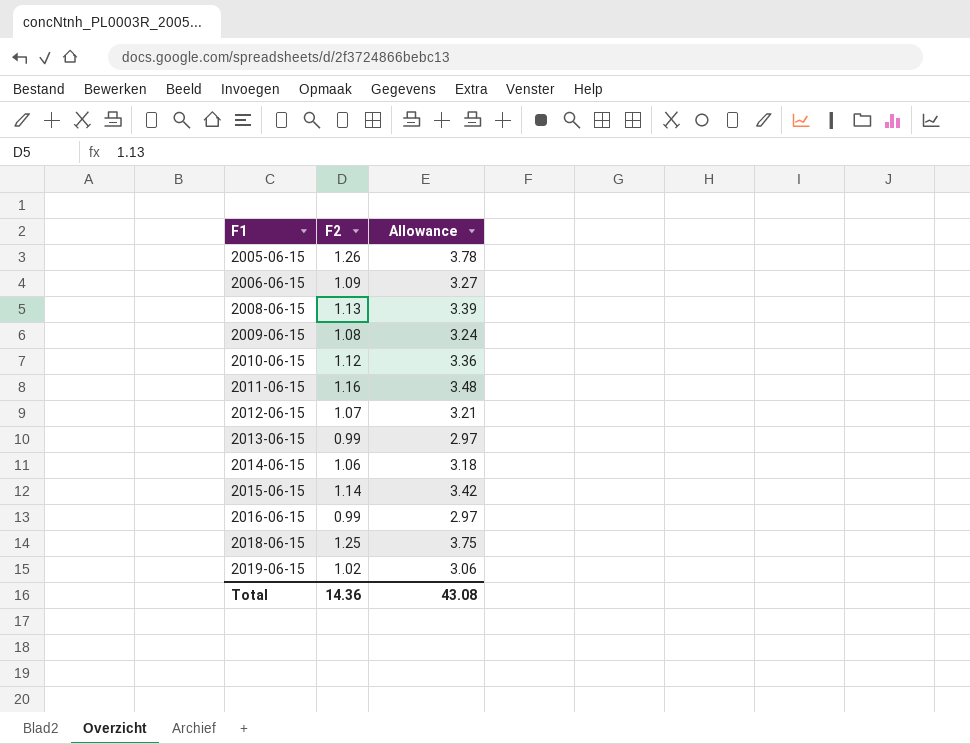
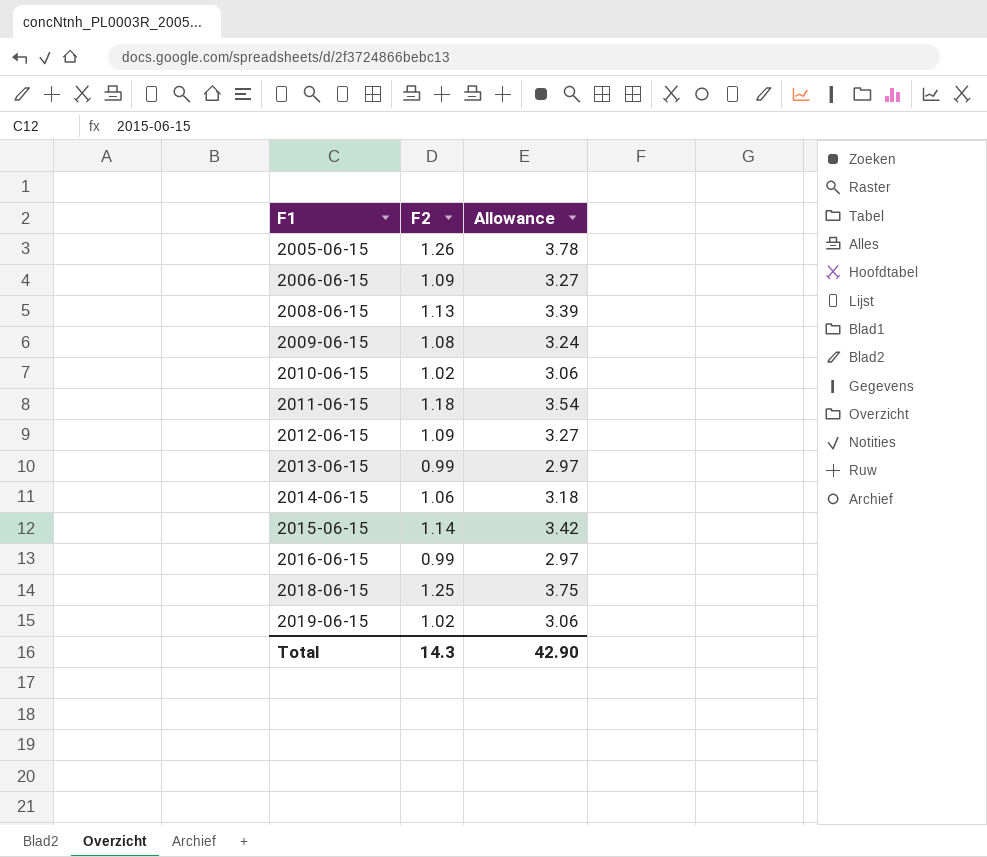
2010-06-15 | F2: 1.12 -> 1.02
2010-06-15 | Allowance: 3.36 -> 3.06
2011-06-15 | F2: 1.16 -> 1.18
2011-06-15 | Allowance: 3.48 -> 3.54
2012-06-15 | F2: 1.07 -> 1.09
2012-06-15 | Allowance: 3.21 -> 3.27
Total | F2: 14.36 -> 14.3
Total | Allowance: 43.08 -> 42.90

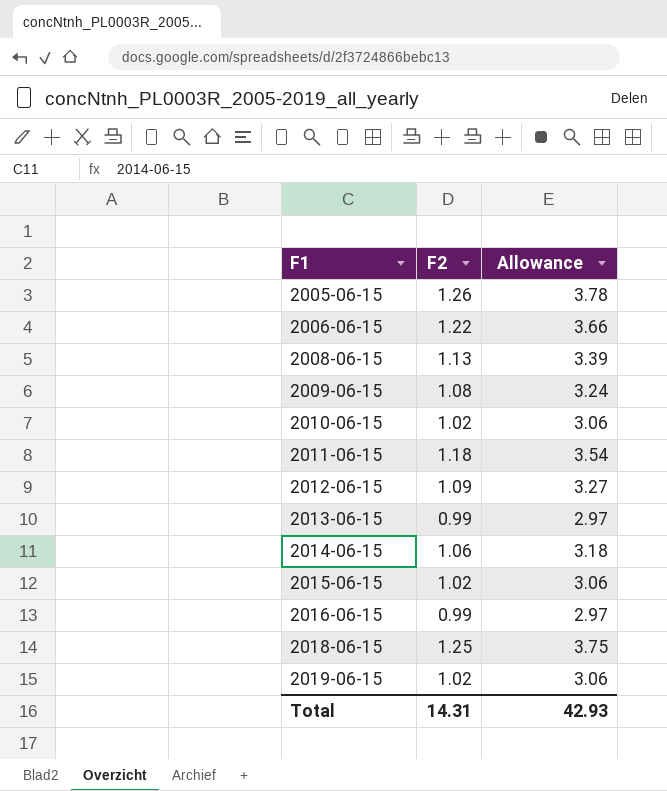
2006-06-15 | F2: 1.09 -> 1.22
2006-06-15 | Allowance: 3.27 -> 3.66
2015-06-15 | F2: 1.14 -> 1.02
2015-06-15 | Allowance: 3.42 -> 3.06
Total | F2: 14.3 -> 14.31
Total | Allowance: 42.90 -> 42.93

